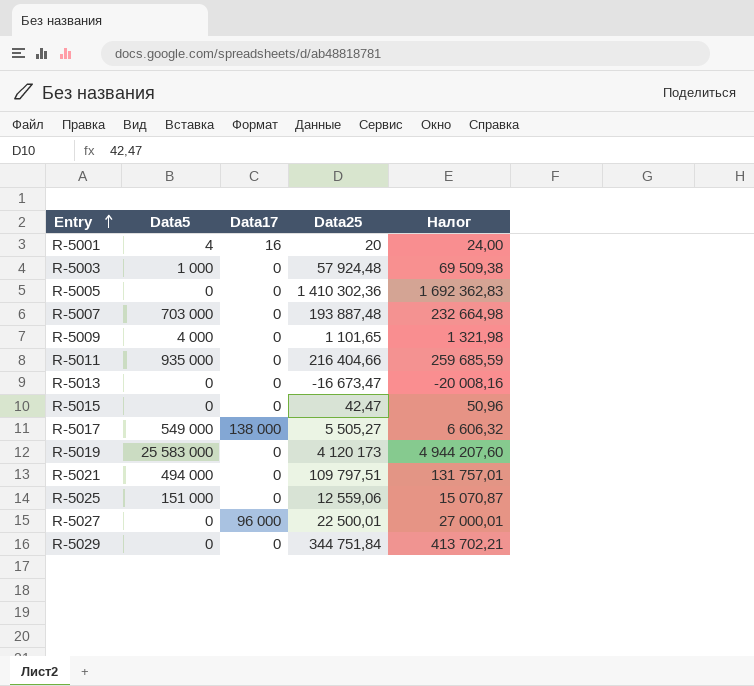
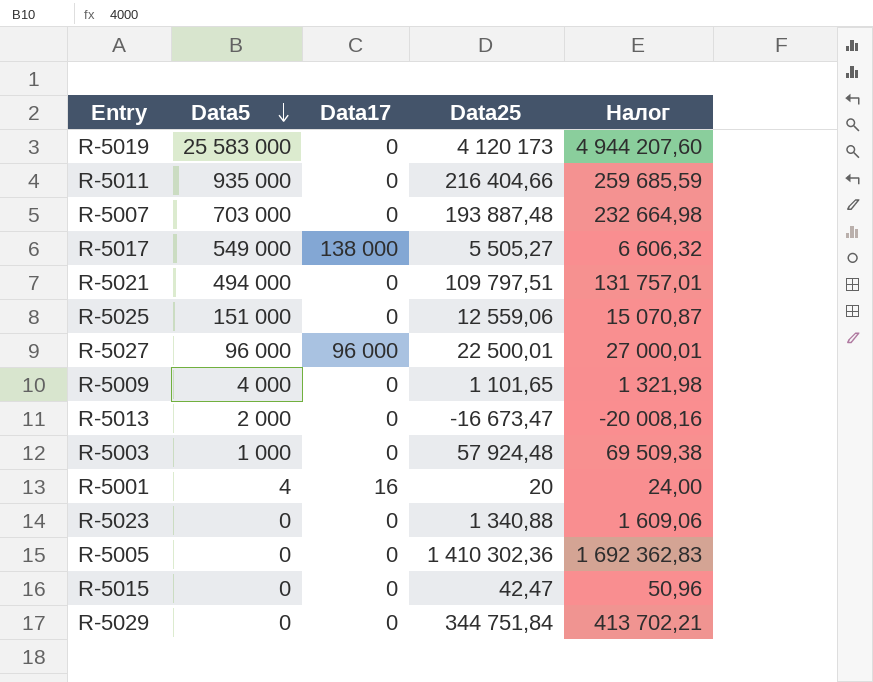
row order: Entry ascending -> Data5 descending
R-5027 | Data5: 0 -> 96 000
R-5013 | Data5: 0 -> 2 000
row R-5023: none -> 0 | 0 | 1 340,88 | 1 609,06

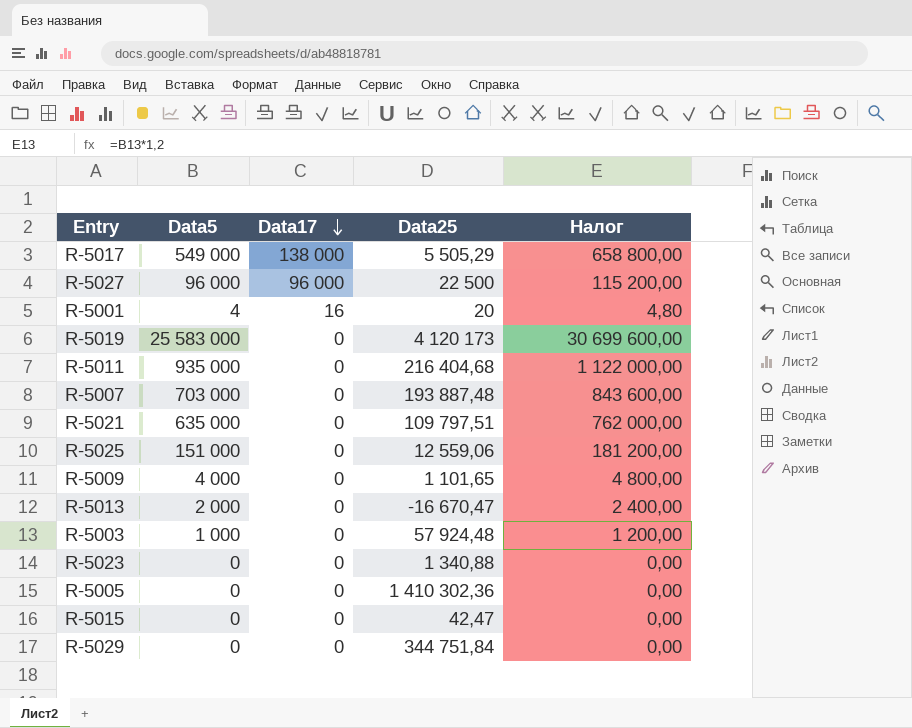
row order: Data5 descending -> Data17 descending
column Налог | formula: [Data25] * 1,2 -> [Data5] * 1,2
R-5017 | Data25: 5 505,27 -> 5 505,29
R-5027 | Data25: 22 500,01 -> 22 500
R-5011 | Data25: 216 404,66 -> 216 404,68
R-5021 | Data5: 494 000 -> 635 000
R-5013 | Data25: -16 673,47 -> -16 670,47

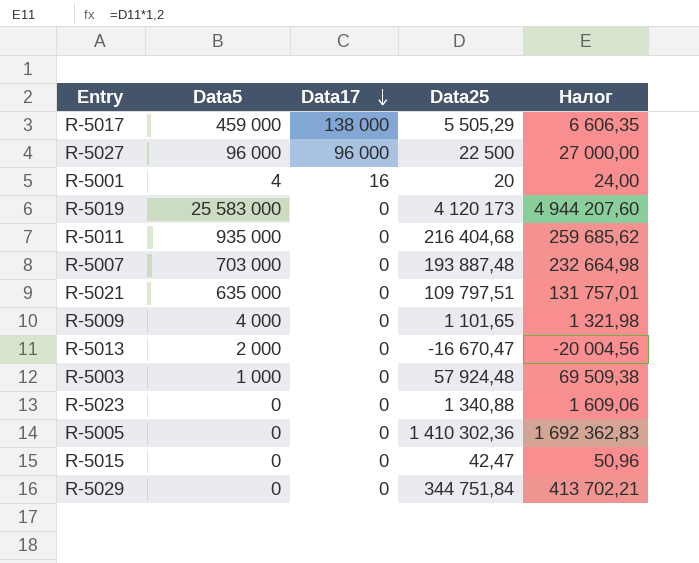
column Налог | formula: [Data5] * 1,2 -> [Data25] * 1,2
row R-5025: 151 000 | 0 | 12 559,06 | 181 200,00 -> none
R-5017 | Data5: 549 000 -> 459 000

